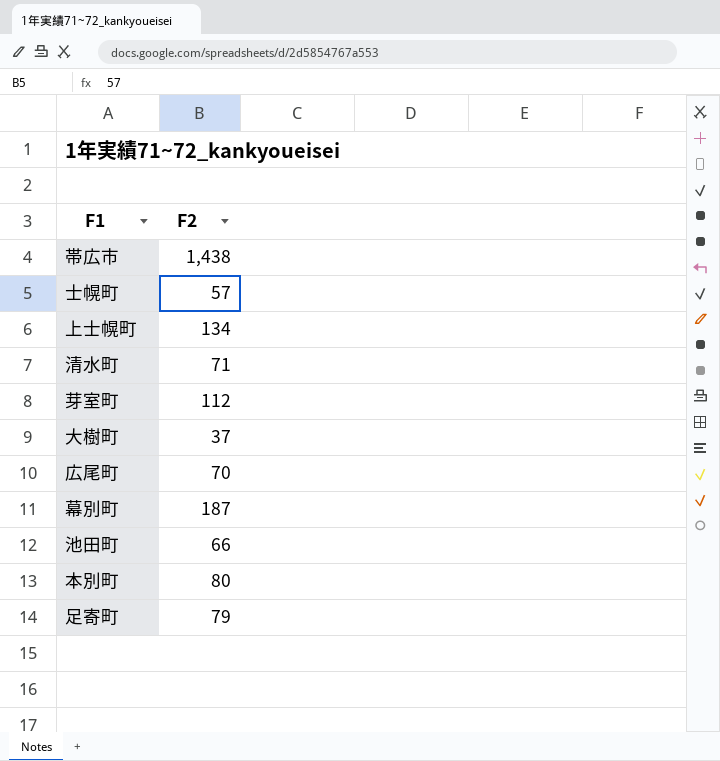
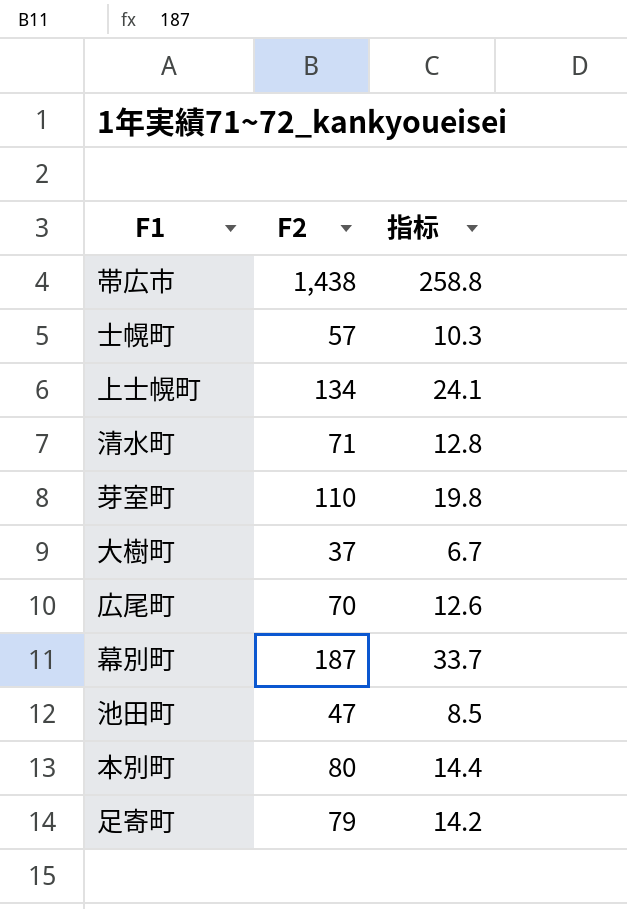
column 指标 | formula: none -> [F2] * 0.18
芽室町 | F2: 112 -> 110
池田町 | F2: 66 -> 47

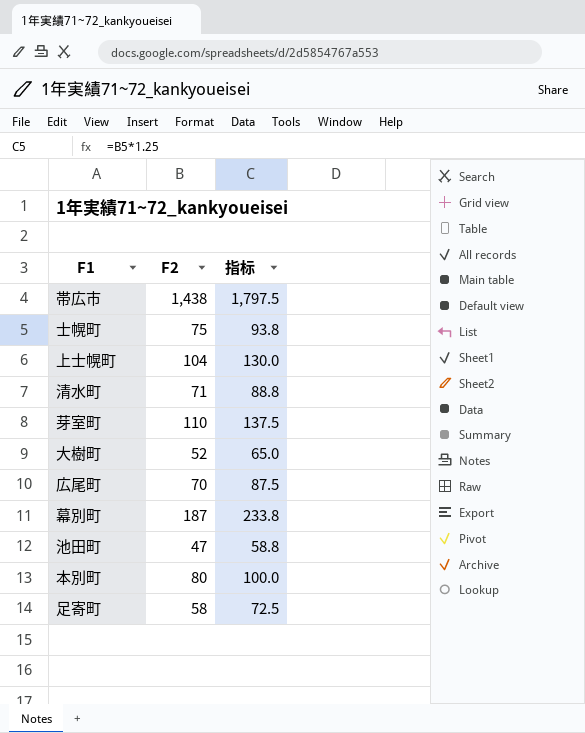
column 指标 | formula: [F2] * 0.18 -> [F2] * 1.25
士幌町 | F2: 57 -> 75
上士幌町 | F2: 134 -> 104
大樹町 | F2: 37 -> 52
足寄町 | F2: 79 -> 58

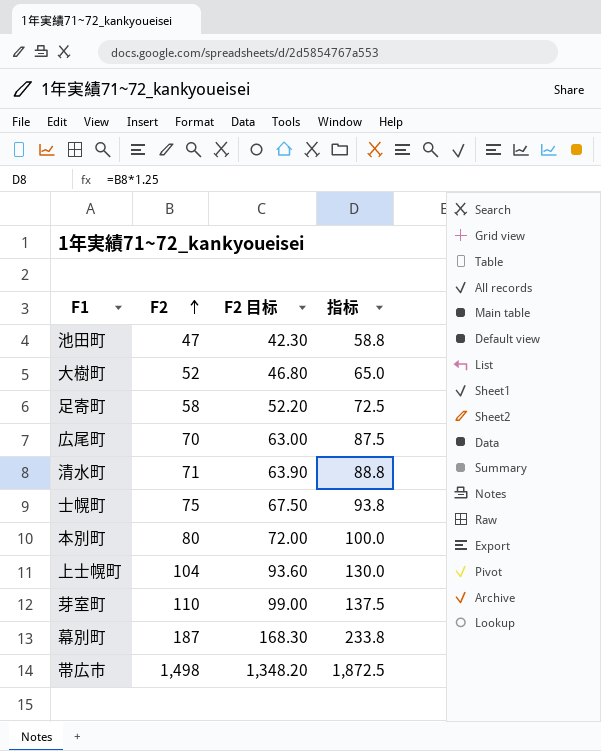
row order: none -> F2 ascending
column F2 目标 | formula: none -> [F2] * 0.9
帯広市 | F2: 1,438 -> 1,498
帯広市 | 指标: 1,797.5 -> 1,872.5

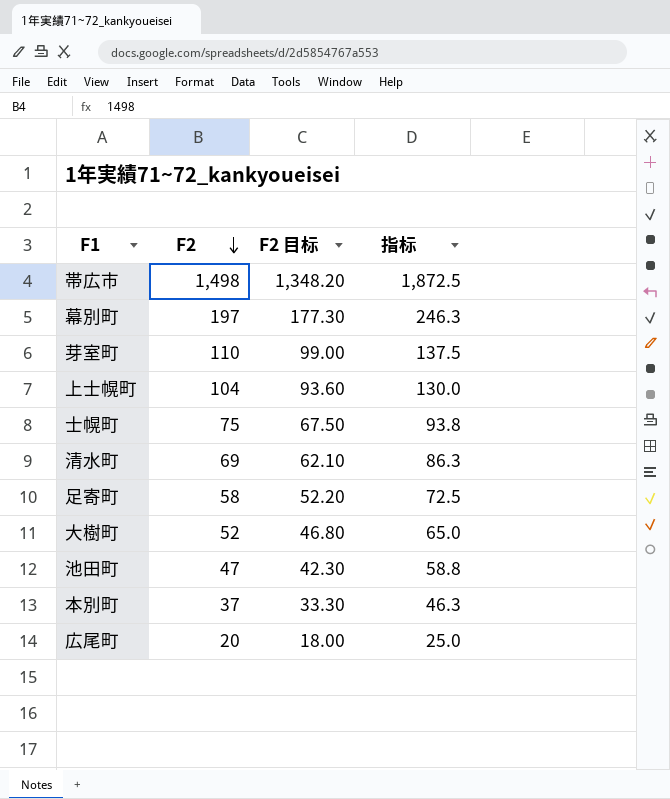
row order: F2 ascending -> F2 descending
幕別町 | F2: 187 -> 197
幕別町 | F2 目标: 168.30 -> 177.30
幕別町 | 指标: 233.8 -> 246.3
清水町 | F2: 71 -> 69
清水町 | F2 目标: 63.90 -> 62.10
清水町 | 指标: 88.8 -> 86.3
本別町 | F2: 80 -> 37
本別町 | F2 目标: 72.00 -> 33.30
本別町 | 指标: 100.0 -> 46.3
広尾町 | F2: 70 -> 20
広尾町 | F2 目标: 63.00 -> 18.00
広尾町 | 指标: 87.5 -> 25.0

